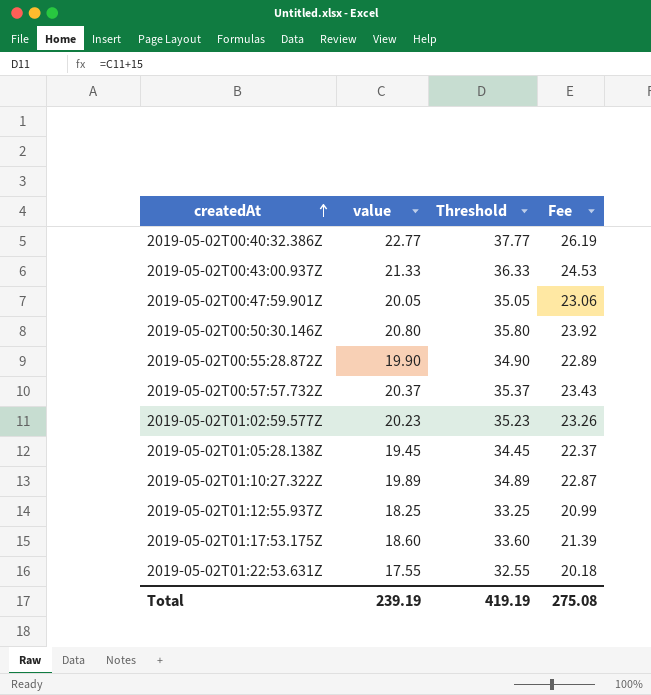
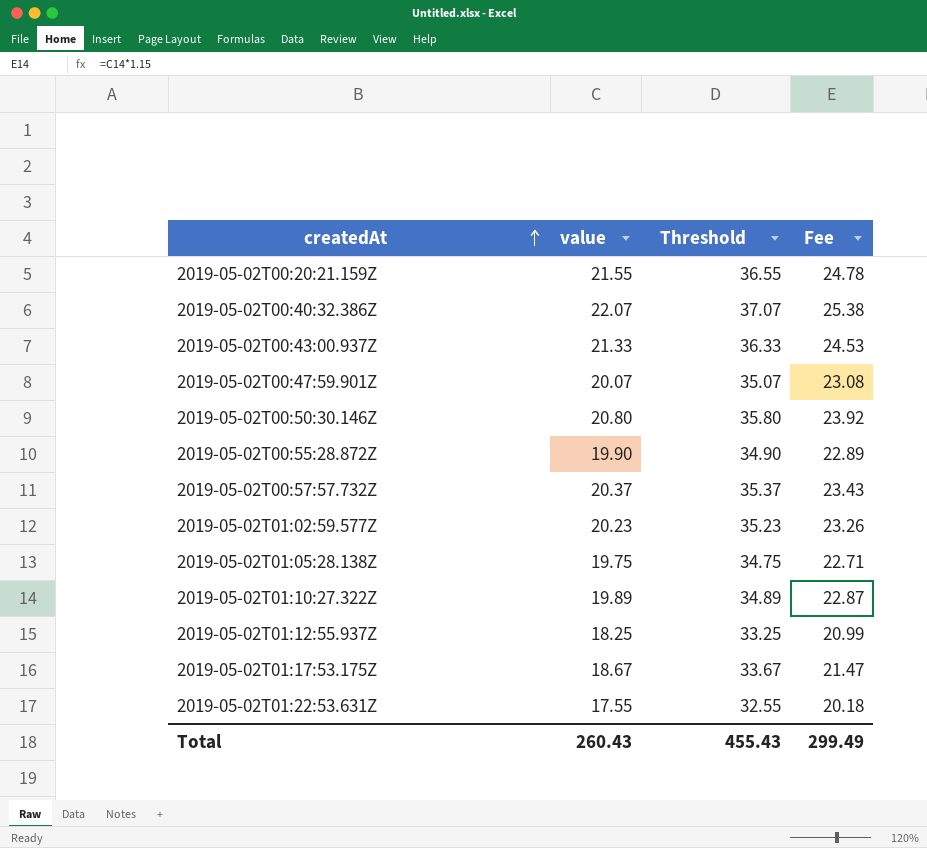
row 2019-05-02T00:20:21.159Z: none -> 21.55 | 36.55 | 24.78
2019-05-02T00:40:32.386Z | value: 22.77 -> 22.07
2019-05-02T00:40:32.386Z | Threshold: 37.77 -> 37.07
2019-05-02T00:40:32.386Z | Fee: 26.19 -> 25.38
2019-05-02T00:47:59.901Z | value: 20.05 -> 20.07
2019-05-02T00:47:59.901Z | Threshold: 35.05 -> 35.07
2019-05-02T00:47:59.901Z | Fee: 23.06 -> 23.08
2019-05-02T01:05:28.138Z | value: 19.45 -> 19.75
2019-05-02T01:05:28.138Z | Threshold: 34.45 -> 34.75
2019-05-02T01:05:28.138Z | Fee: 22.37 -> 22.71
2019-05-02T01:17:53.175Z | value: 18.60 -> 18.67
2019-05-02T01:17:53.175Z | Threshold: 33.60 -> 33.67
2019-05-02T01:17:53.175Z | Fee: 21.39 -> 21.47
Total | value: 239.19 -> 260.43
Total | Threshold: 419.19 -> 455.43
Total | Fee: 275.08 -> 299.49

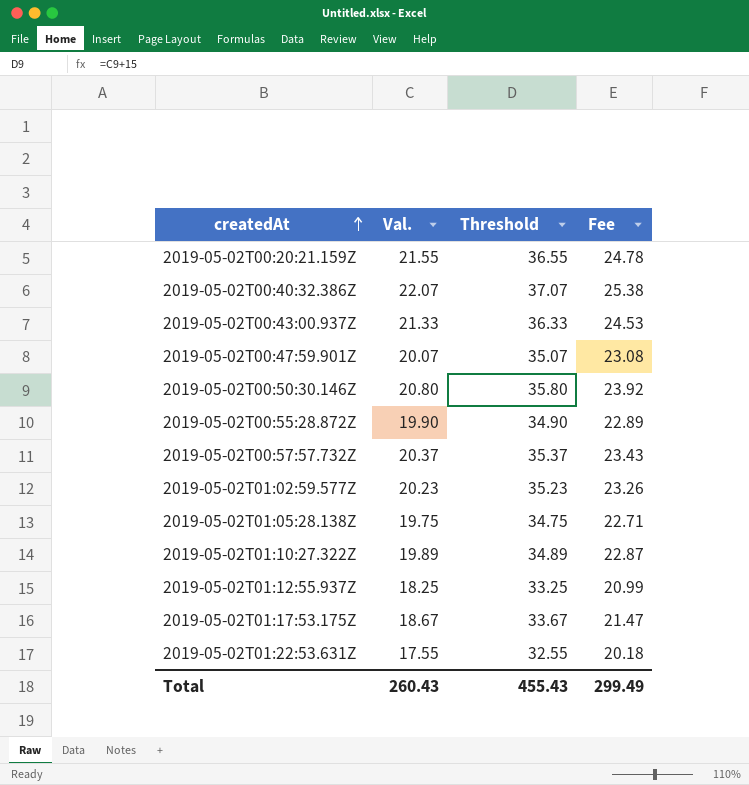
column name: value -> Val.

